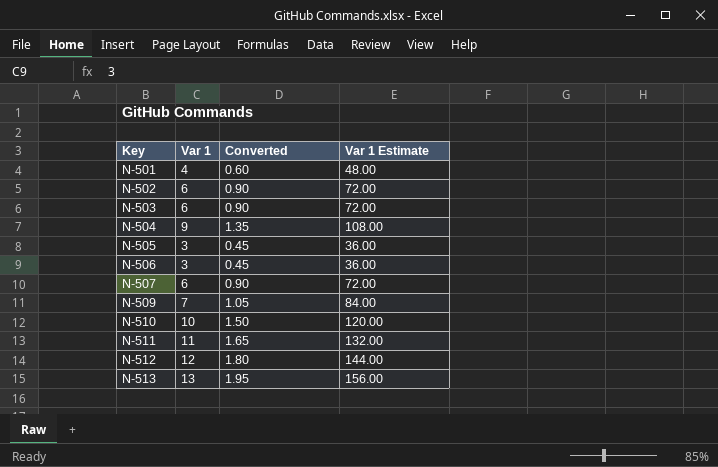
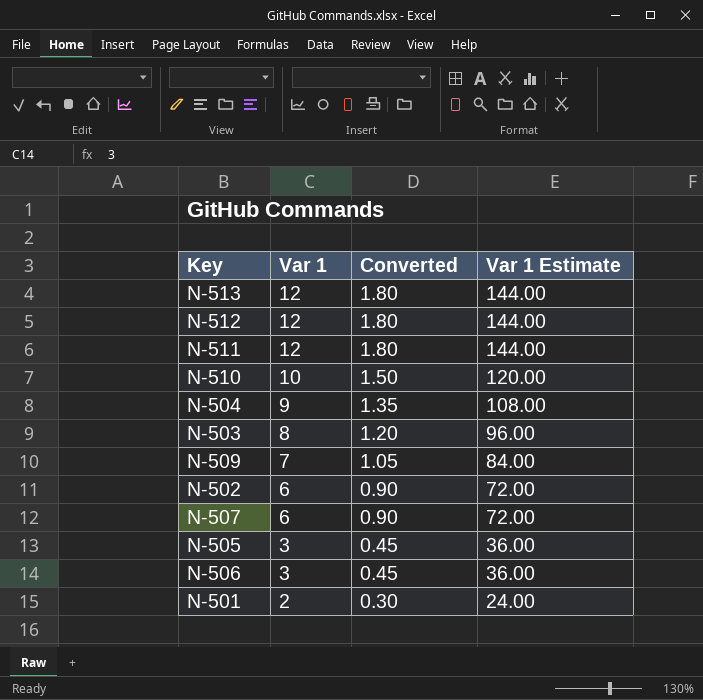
row order: Key ascending -> Var 1 descending
N-513 | Var 1: 13 -> 12
N-513 | Converted: 1.95 -> 1.80
N-513 | Var 1 Estimate: 156.00 -> 144.00
N-511 | Var 1: 11 -> 12
N-511 | Converted: 1.65 -> 1.80
N-511 | Var 1 Estimate: 132.00 -> 144.00
N-503 | Var 1: 6 -> 8
N-503 | Converted: 0.90 -> 1.20
N-503 | Var 1 Estimate: 72.00 -> 96.00
N-501 | Var 1: 4 -> 2
N-501 | Converted: 0.60 -> 0.30
N-501 | Var 1 Estimate: 48.00 -> 24.00

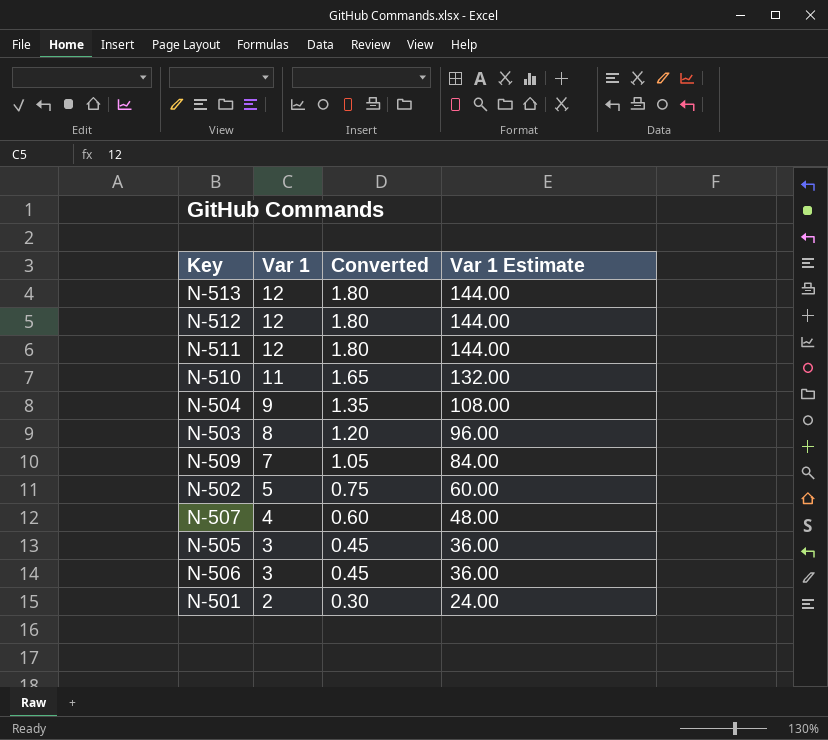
N-510 | Var 1: 10 -> 11
N-510 | Converted: 1.50 -> 1.65
N-510 | Var 1 Estimate: 120.00 -> 132.00
N-502 | Var 1: 6 -> 5
N-502 | Converted: 0.90 -> 0.75
N-502 | Var 1 Estimate: 72.00 -> 60.00
N-507 | Var 1: 6 -> 4
N-507 | Converted: 0.90 -> 0.60
N-507 | Var 1 Estimate: 72.00 -> 48.00

